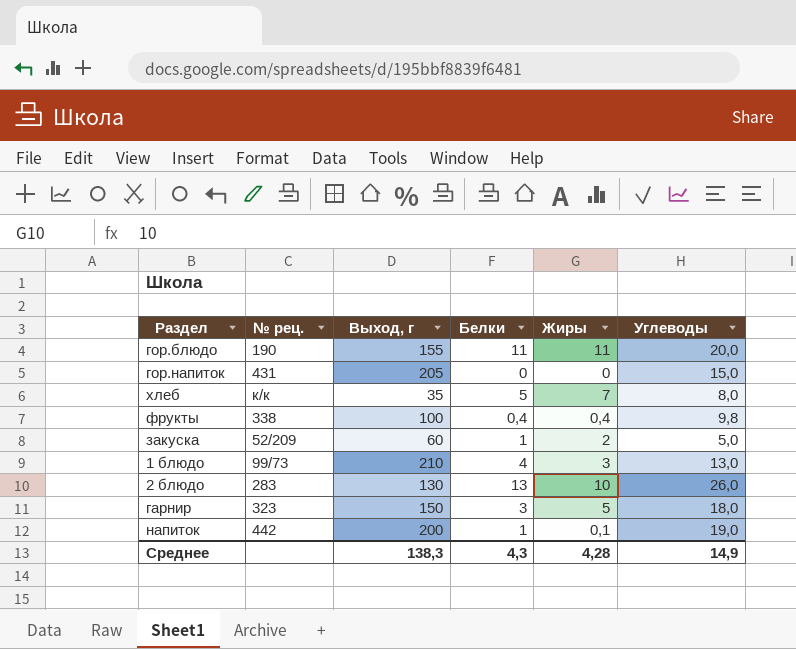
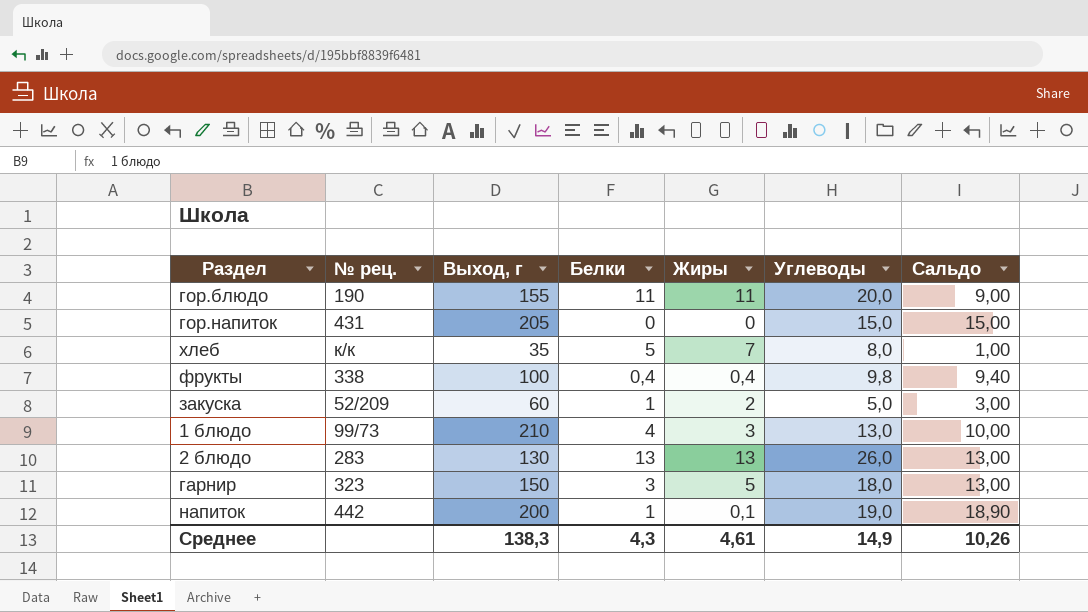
column Сальдо | formula: none -> [Углеводы] - [Жиры]
2 блюдо | Жиры: 10 -> 13
Среднее | Жиры: 4,28 -> 4,61

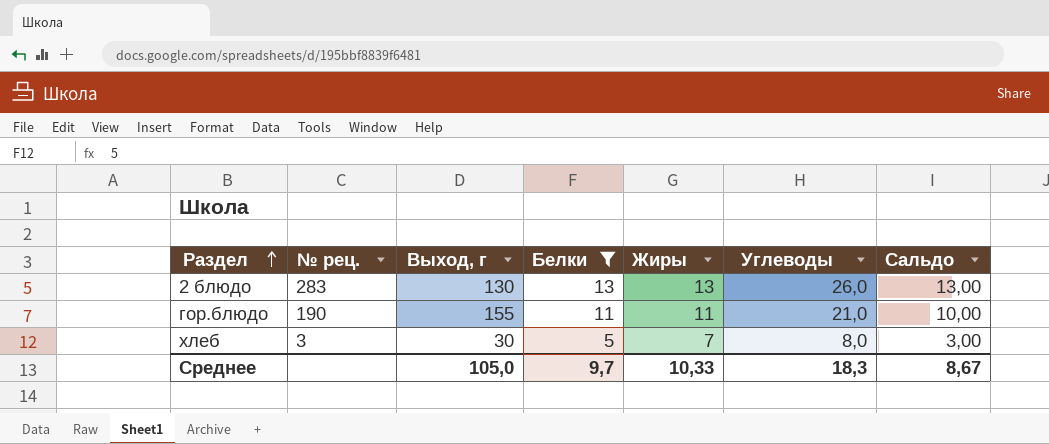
filter: none -> Белки >= 5
row order: none -> Раздел ascending
column Сальдо | formula: [Углеводы] - [Жиры] -> [Углеводы] - [Белки]
гор.блюдо | Углеводы: 20,0 -> 21,0
хлеб | № рец.: к/к -> 3
хлеб | Выход, г: 35 -> 30
Среднее | Выход, г: 138,3 -> 105,0
Среднее | Белки: 4,3 -> 9,7
Среднее | Жиры: 4,61 -> 10,33
Среднее | Углеводы: 14,9 -> 18,3
Среднее | Сальдо: 10,26 -> 8,67

